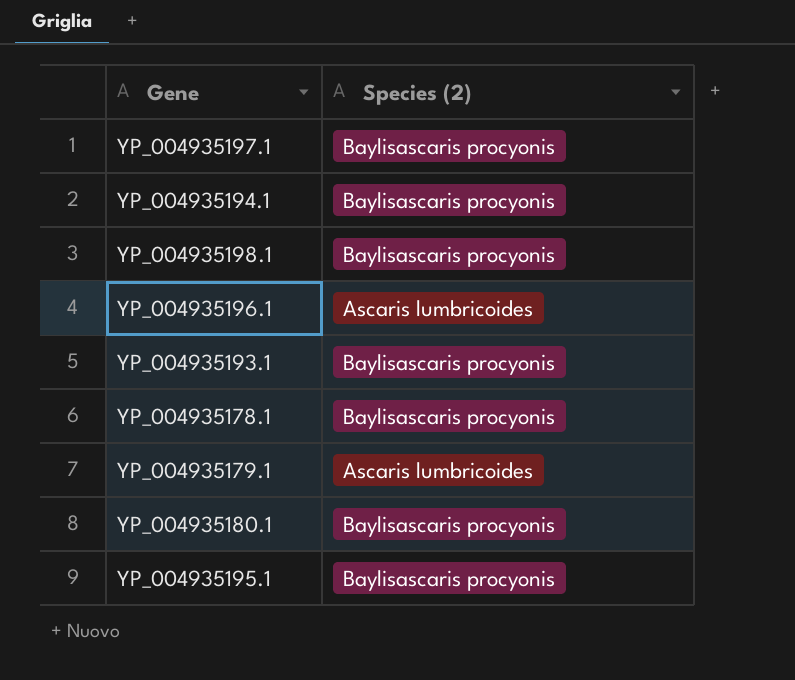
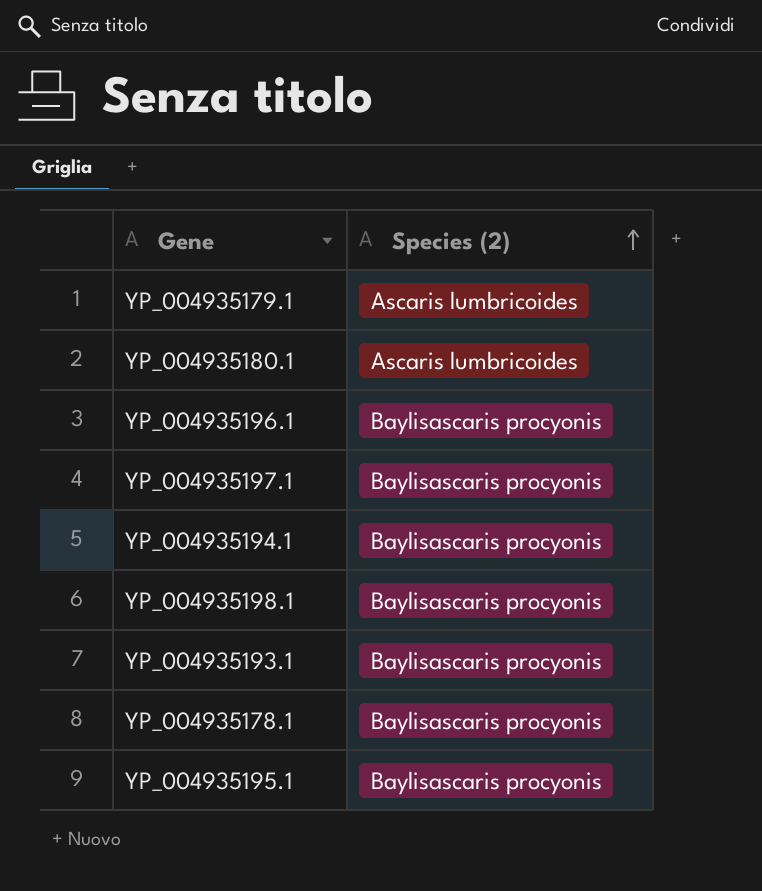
row order: none -> Species (2) ascending
YP_004935180.1 | Species (2): Baylisascaris procyonis -> Ascaris lumbricoides
YP_004935196.1 | Species (2): Ascaris lumbricoides -> Baylisascaris procyonis

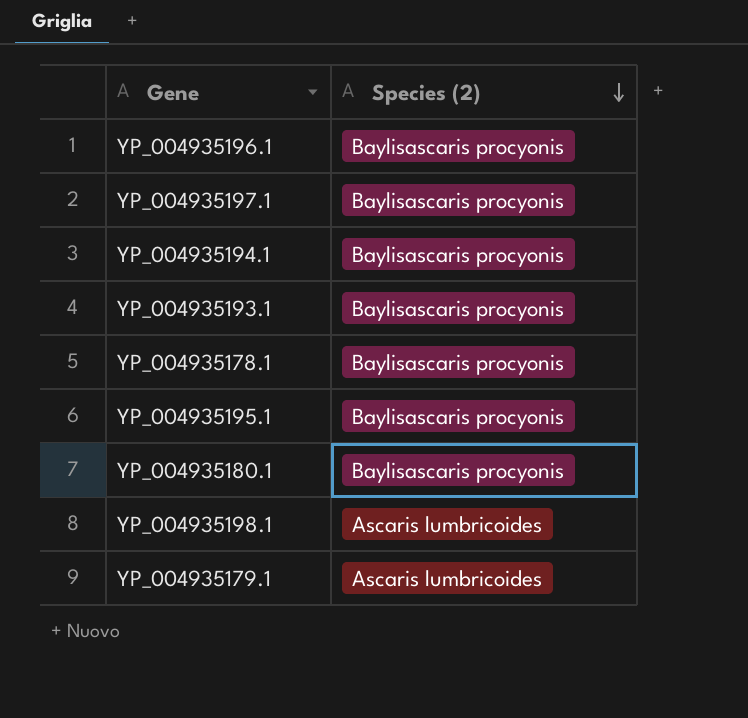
row order: Species (2) ascending -> Species (2) descending
YP_004935180.1 | Species (2): Ascaris lumbricoides -> Baylisascaris procyonis
YP_004935198.1 | Species (2): Baylisascaris procyonis -> Ascaris lumbricoides

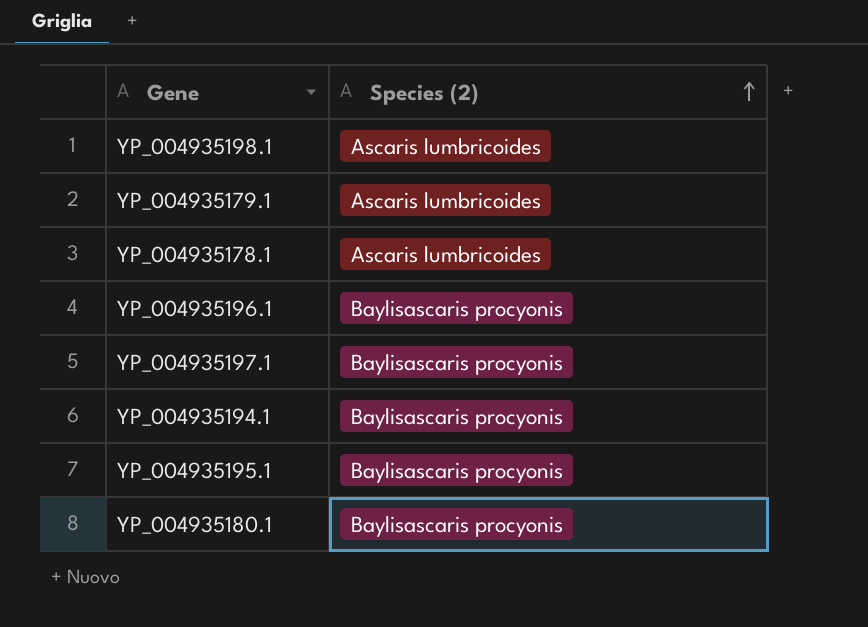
row order: Species (2) descending -> Species (2) ascending
row YP_004935193.1: Baylisascaris procyonis -> none
YP_004935178.1 | Species (2): Baylisascaris procyonis -> Ascaris lumbricoides

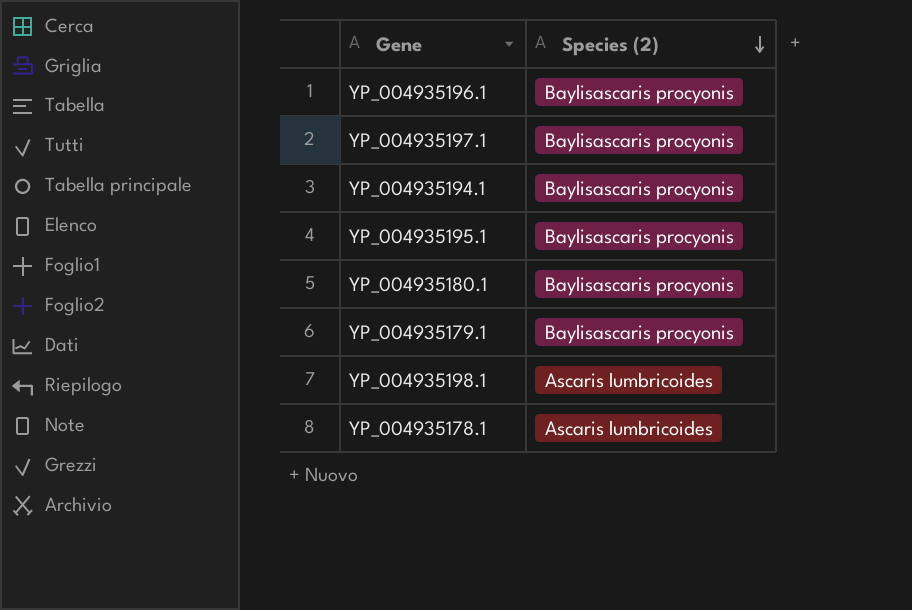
row order: Species (2) ascending -> Species (2) descending
YP_004935179.1 | Species (2): Ascaris lumbricoides -> Baylisascaris procyonis

